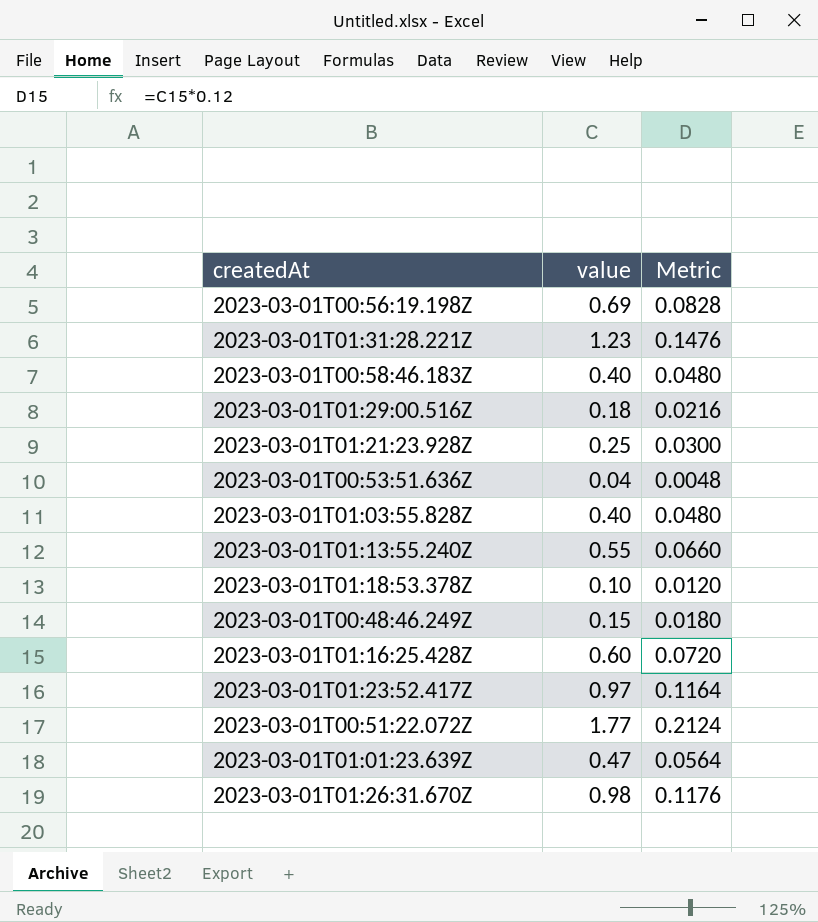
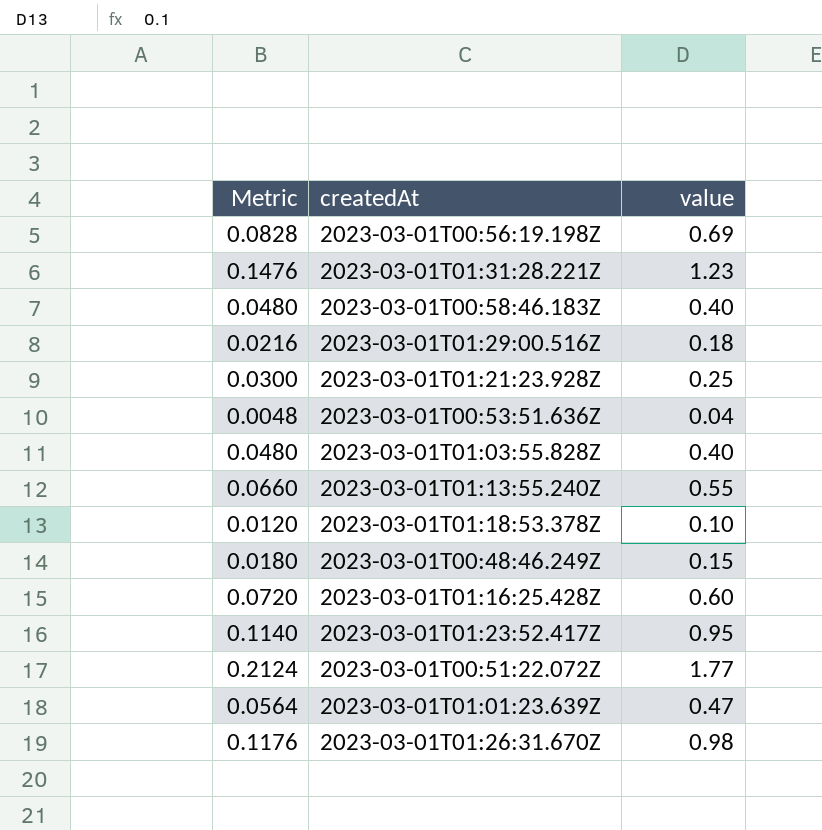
column Metric | position: 3 -> 1
2023-03-01T01:23:52.417Z | Metric: 0.1164 -> 0.1140
2023-03-01T01:23:52.417Z | value: 0.97 -> 0.95

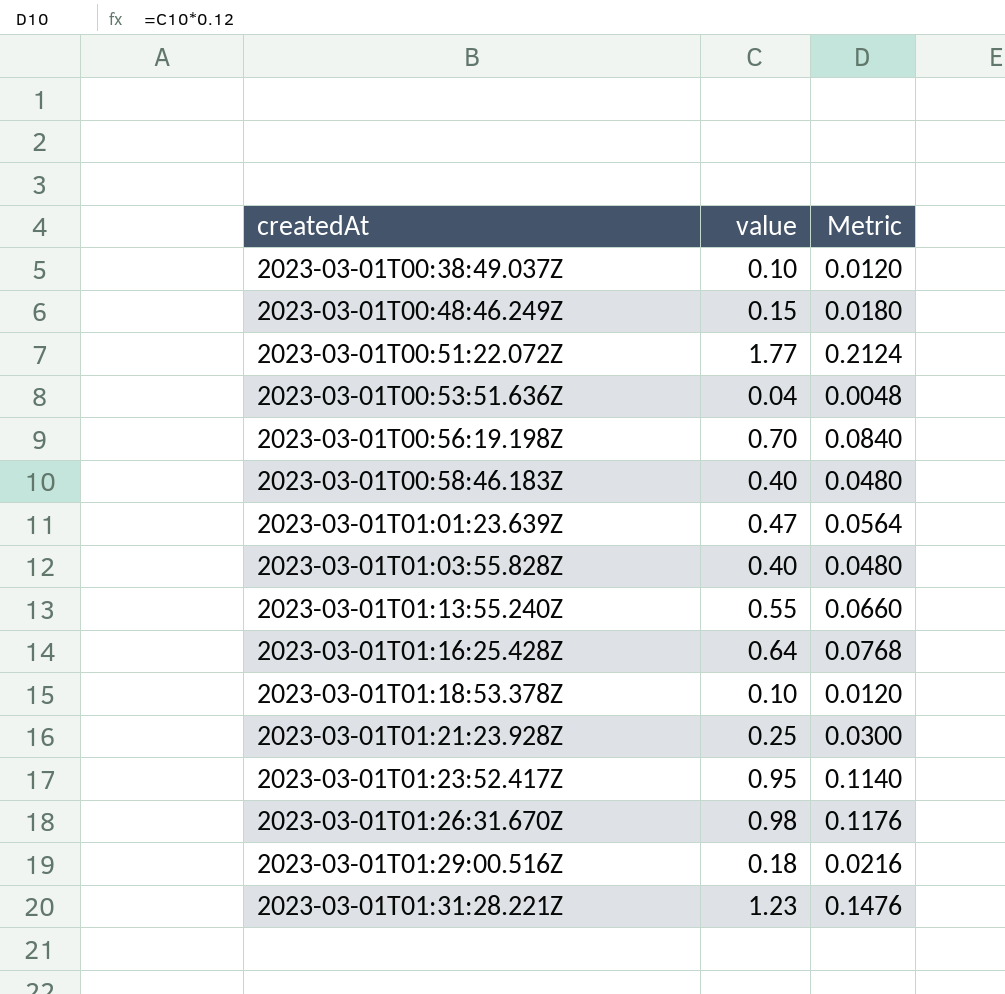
row order: none -> createdAt ascending
column Metric | position: 1 -> 3
row 2023-03-01T00:38:49.037Z: none -> 0.10 | 0.0120
2023-03-01T00:56:19.198Z | value: 0.69 -> 0.70
2023-03-01T00:56:19.198Z | Metric: 0.0828 -> 0.0840
2023-03-01T01:16:25.428Z | value: 0.60 -> 0.64
2023-03-01T01:16:25.428Z | Metric: 0.0720 -> 0.0768

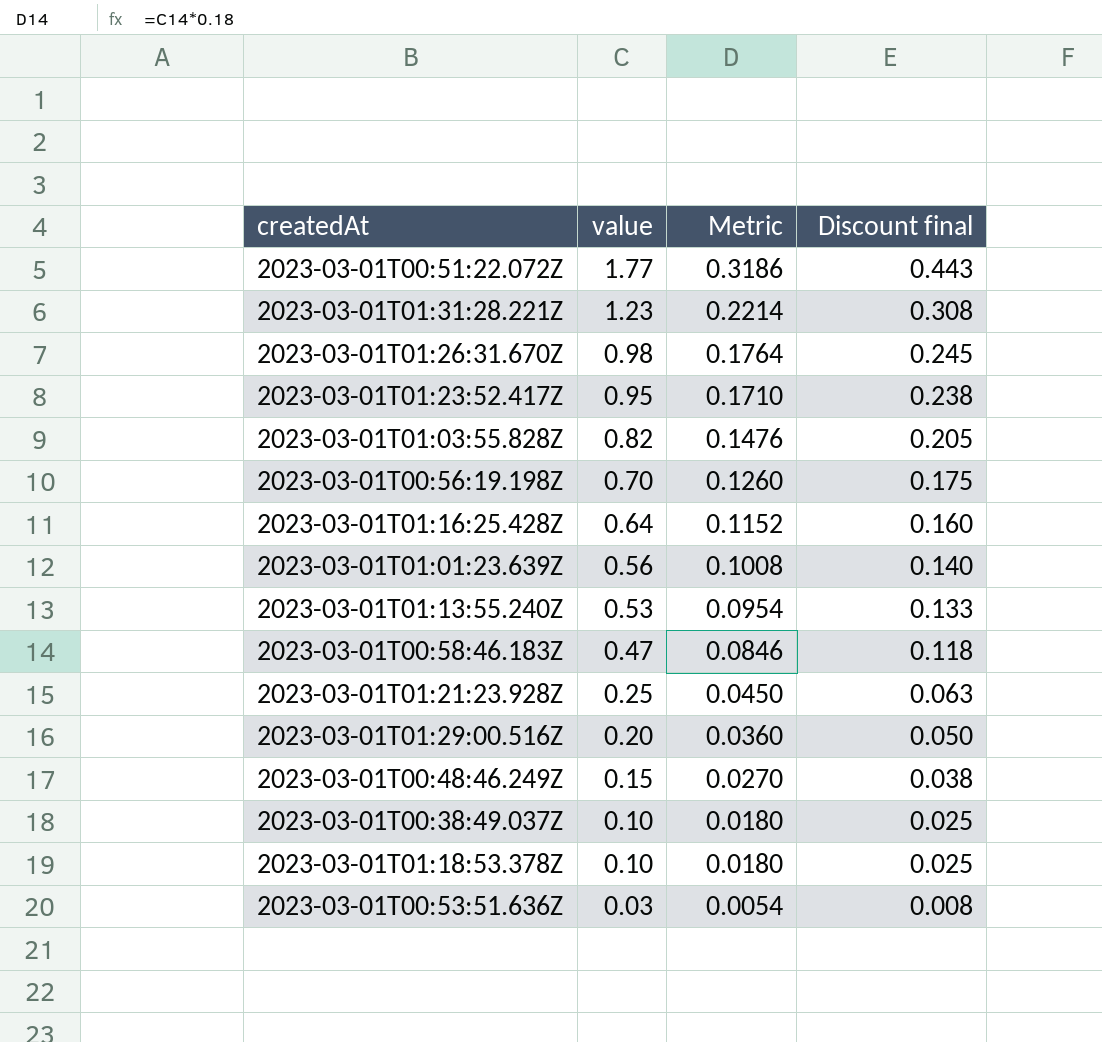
row order: createdAt ascending -> value descending
column Metric | formula: [value] * 0.12 -> [value] * 0.18
column Discount final | formula: none -> [value] * 0.25
2023-03-01T01:03:55.828Z | value: 0.40 -> 0.82
2023-03-01T01:01:23.639Z | value: 0.47 -> 0.56
2023-03-01T01:13:55.240Z | value: 0.55 -> 0.53
2023-03-01T00:58:46.183Z | value: 0.40 -> 0.47
2023-03-01T01:29:00.516Z | value: 0.18 -> 0.20
2023-03-01T00:53:51.636Z | value: 0.04 -> 0.03

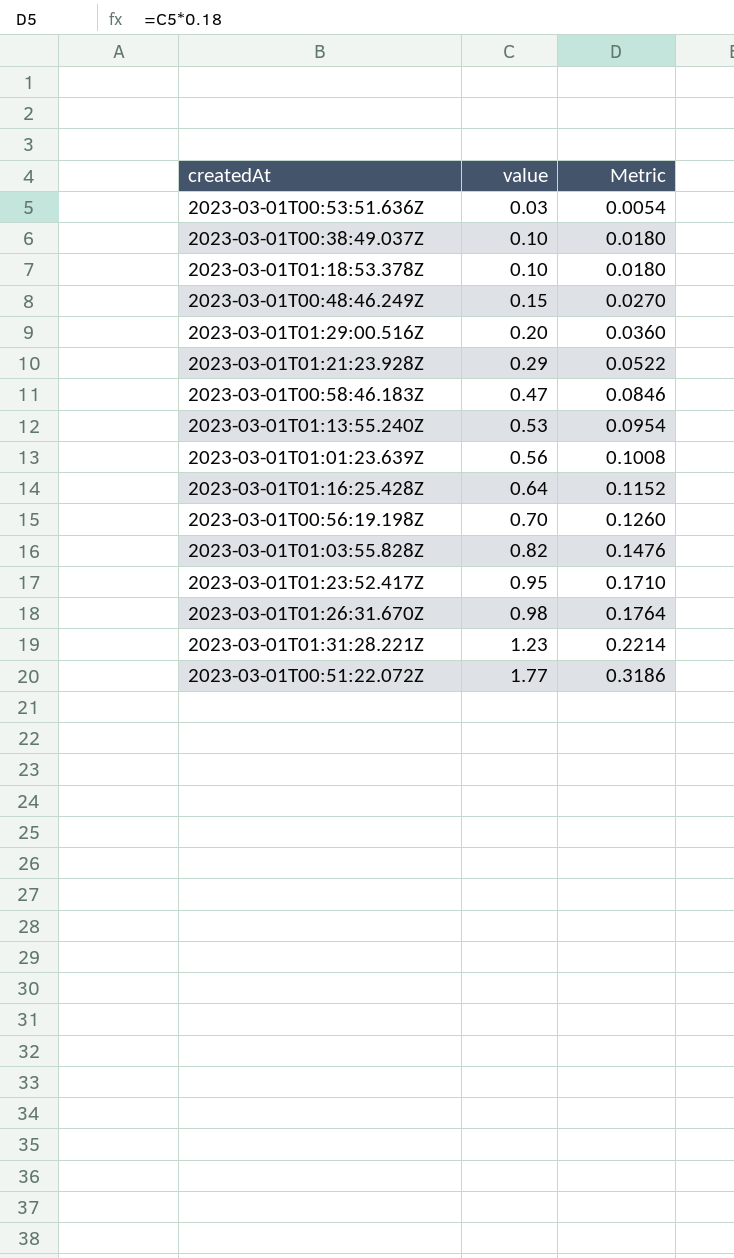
row order: value descending -> value ascending
column Discount final | formula: [value] * 0.25 -> none
2023-03-01T01:21:23.928Z | value: 0.25 -> 0.29
2023-03-01T01:21:23.928Z | Metric: 0.0450 -> 0.0522

